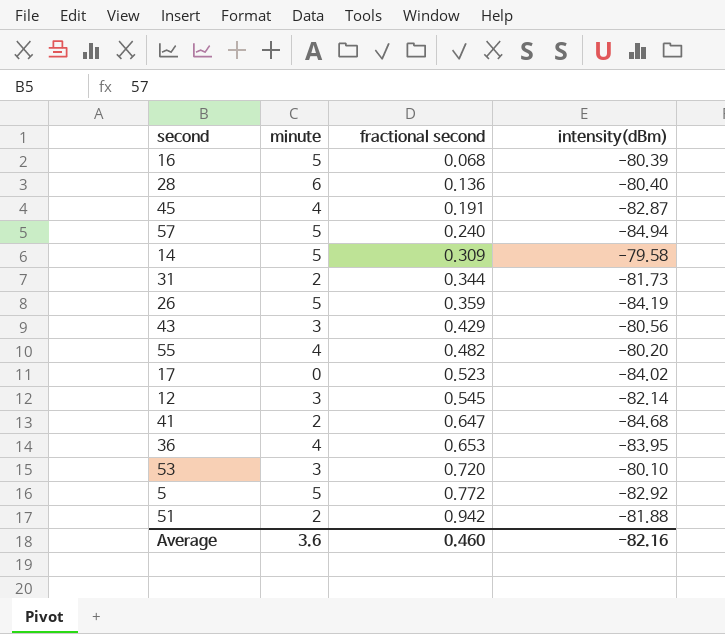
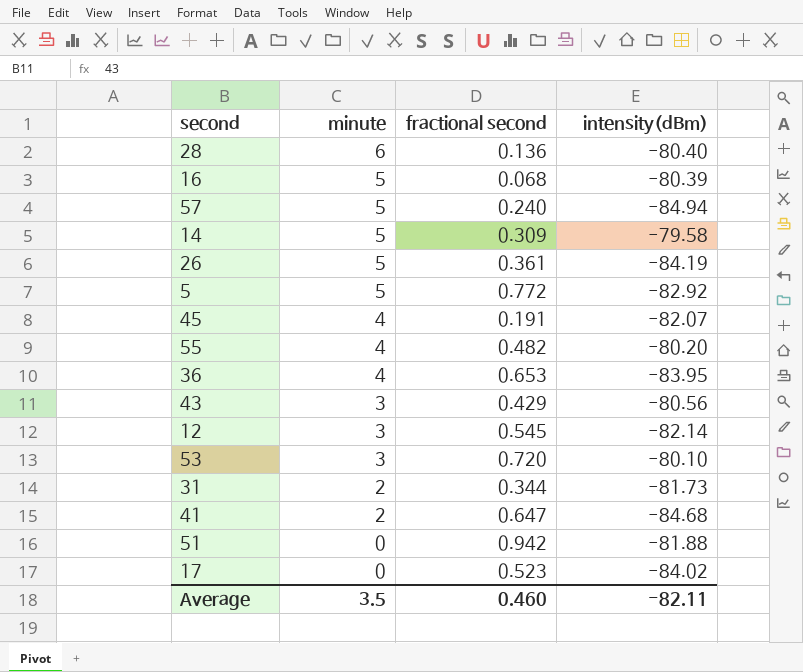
row order: fractional second ascending -> minute descending
26 | fractional second: 0.359 -> 0.361
45 | intensity(dBm): -82.87 -> -82.07
51 | minute: 2 -> 0
Average | minute: 3.6 -> 3.5
Average | intensity(dBm): -82.16 -> -82.11

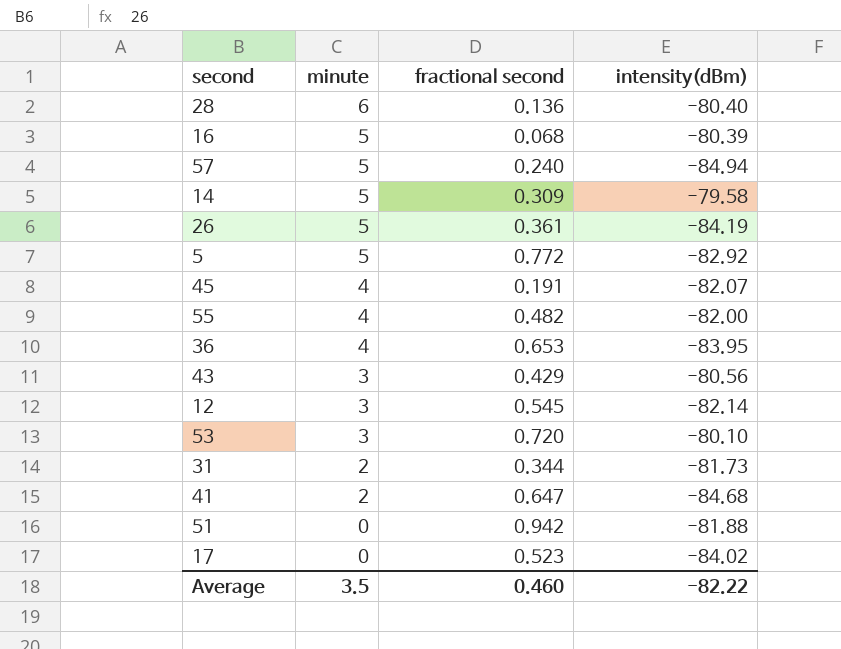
55 | intensity(dBm): -80.20 -> -82.00
Average | intensity(dBm): -82.11 -> -82.22

